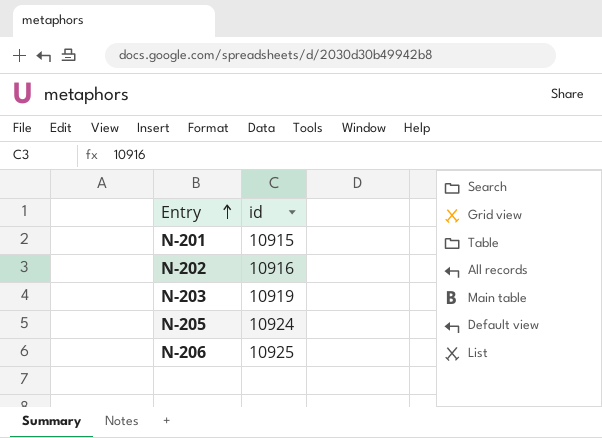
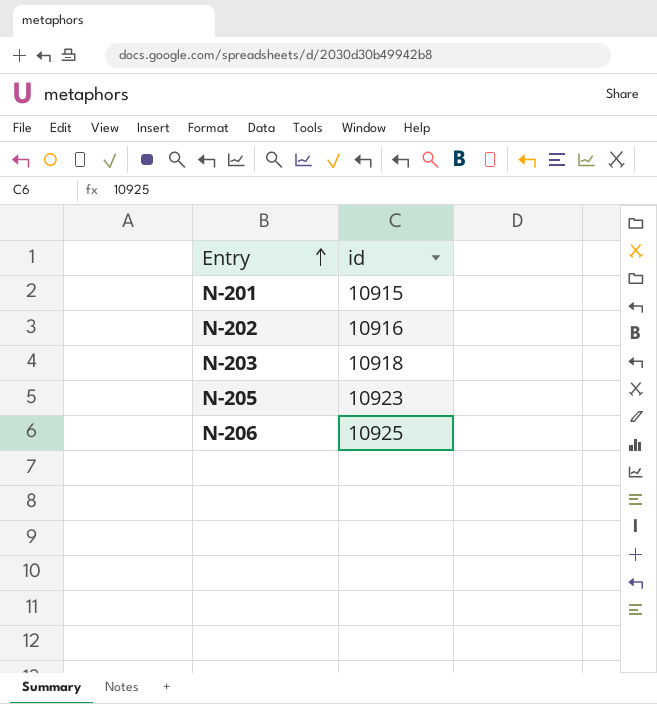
N-203 | id: 10919 -> 10918
N-205 | id: 10924 -> 10923

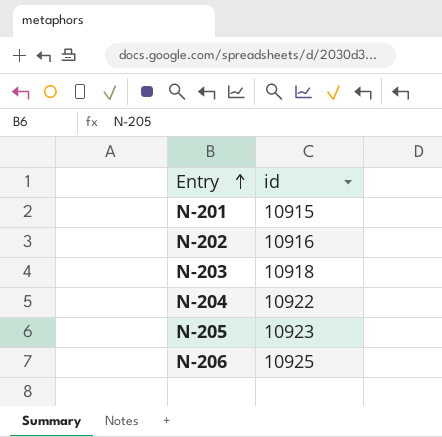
row N-204: none -> 10922

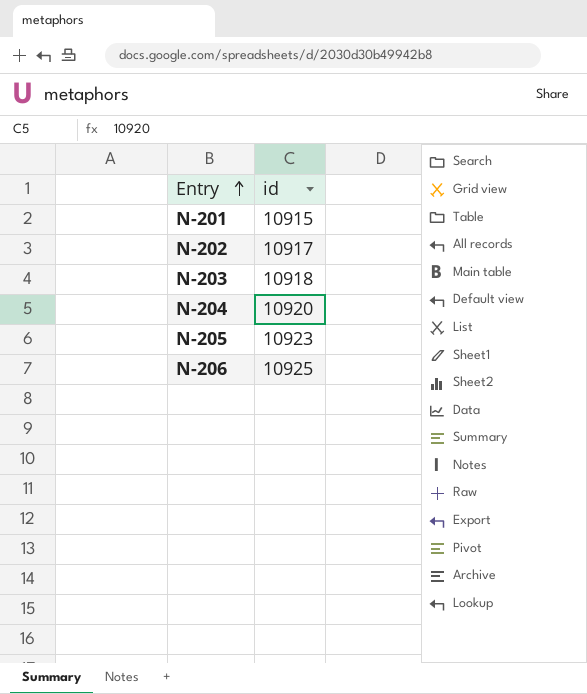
N-202 | id: 10916 -> 10917
N-204 | id: 10922 -> 10920

